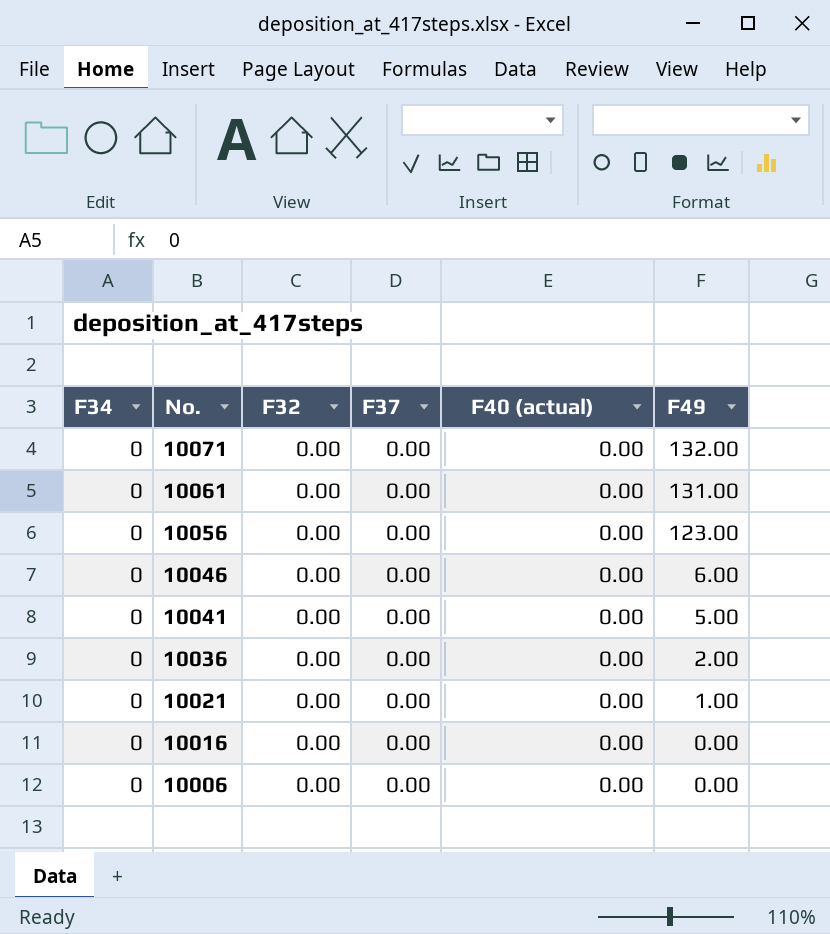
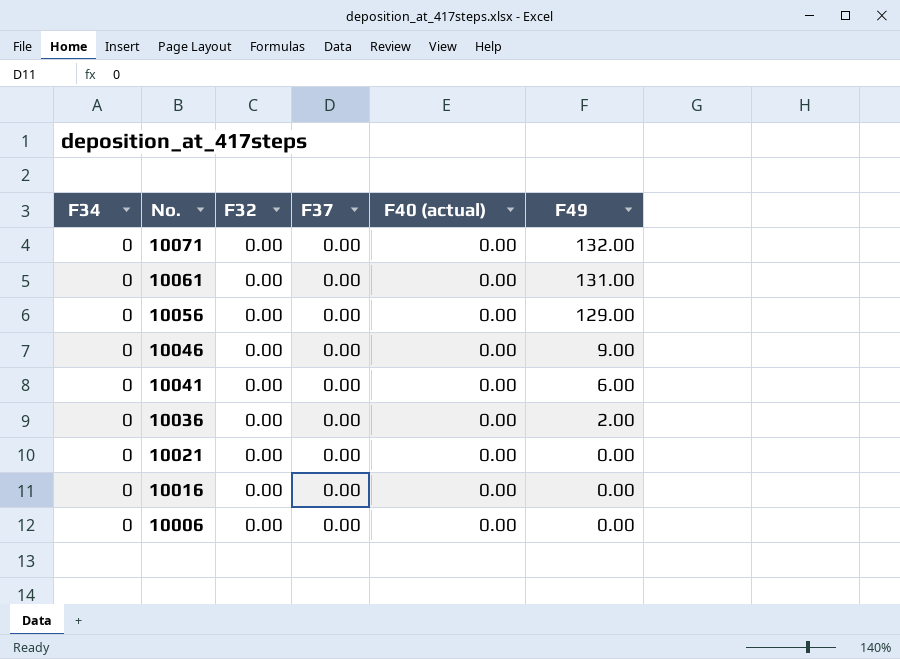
10056 | F49: 123.00 -> 129.00
10046 | F49: 6.00 -> 9.00
10041 | F49: 5.00 -> 6.00
10021 | F49: 1.00 -> 0.00

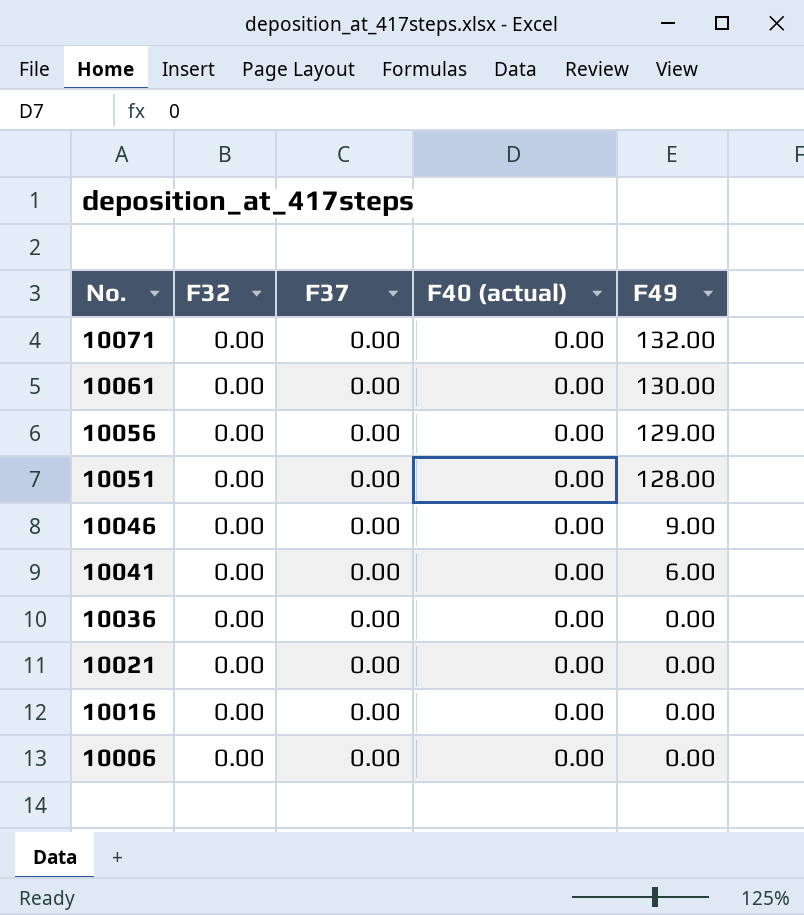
column F34 | position: 1 -> none
10061 | F49: 131.00 -> 130.00
row 10051: none -> 0.00 | 0.00 | 0.00 | 128.00
10036 | F49: 2.00 -> 0.00

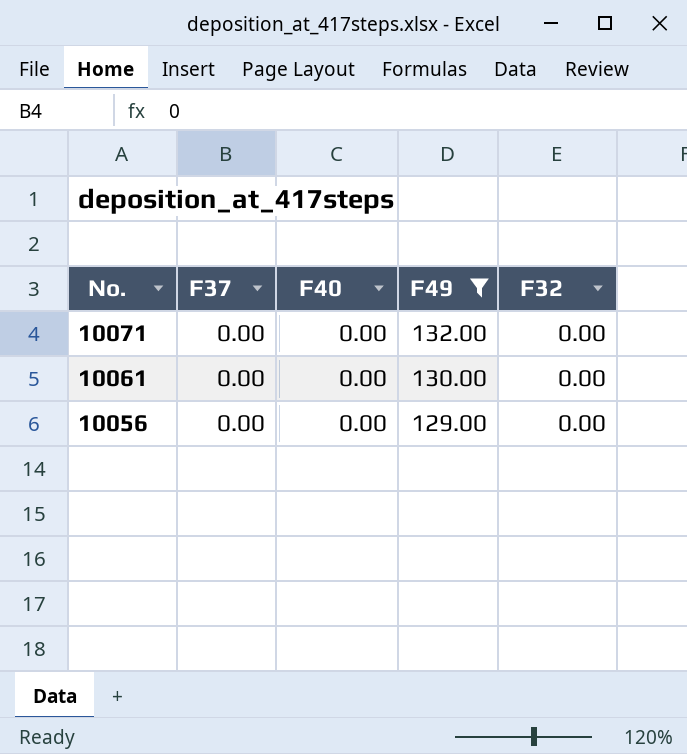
filter: none -> F49 >= 129.00
column name: F40 (actual) -> F40
column F32 | position: 2 -> 5

